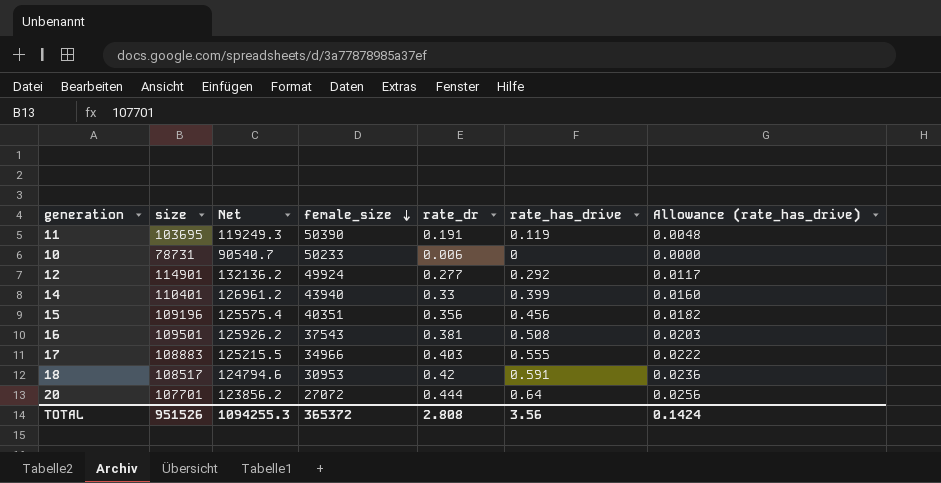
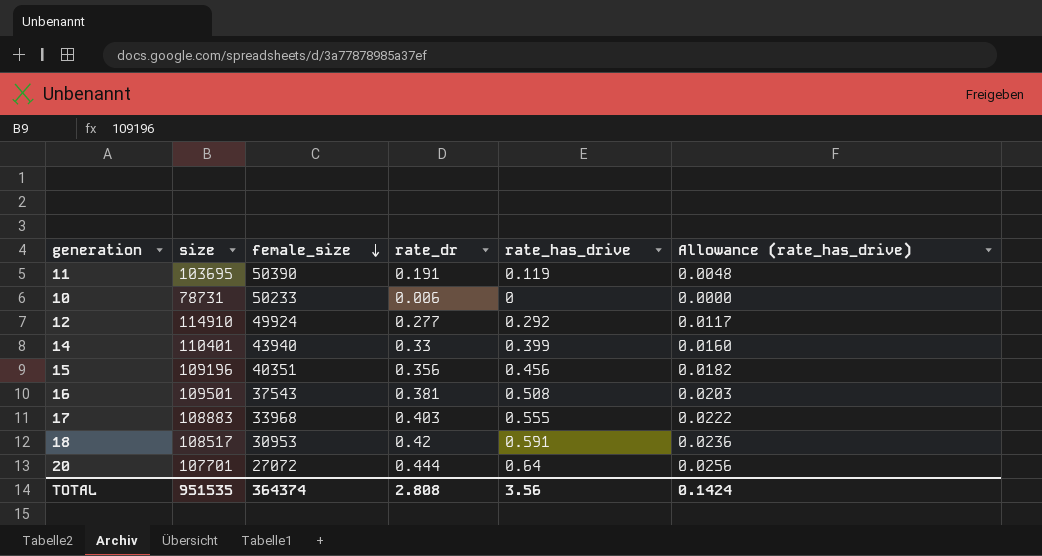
column Net | formula: [size] * 1.15 -> none
12 | size: 114901 -> 114910
17 | female_size: 34966 -> 33968
TOTAL | size: 951526 -> 951535
TOTAL | female_size: 365372 -> 364374

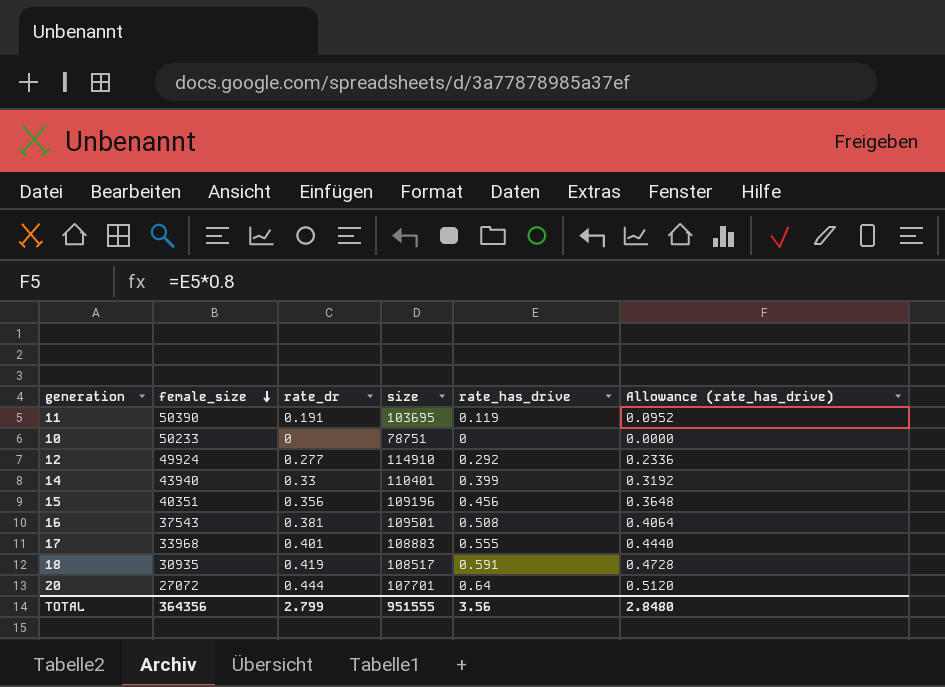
column size | position: 2 -> 4
column Allowance (rate_has_drive) | formula: [rate_has_drive] * 0.04 -> [rate_has_drive] * 0.8
10 | rate_dr: 0.006 -> 0
10 | size: 78731 -> 78751
17 | rate_dr: 0.403 -> 0.401
18 | female_size: 30953 -> 30935
18 | rate_dr: 0.42 -> 0.419
TOTAL | female_size: 364374 -> 364356
TOTAL | rate_dr: 2.808 -> 2.799
TOTAL | size: 951535 -> 951555
TOTAL | Allowance (rate_has_drive): 0.1424 -> 2.8480

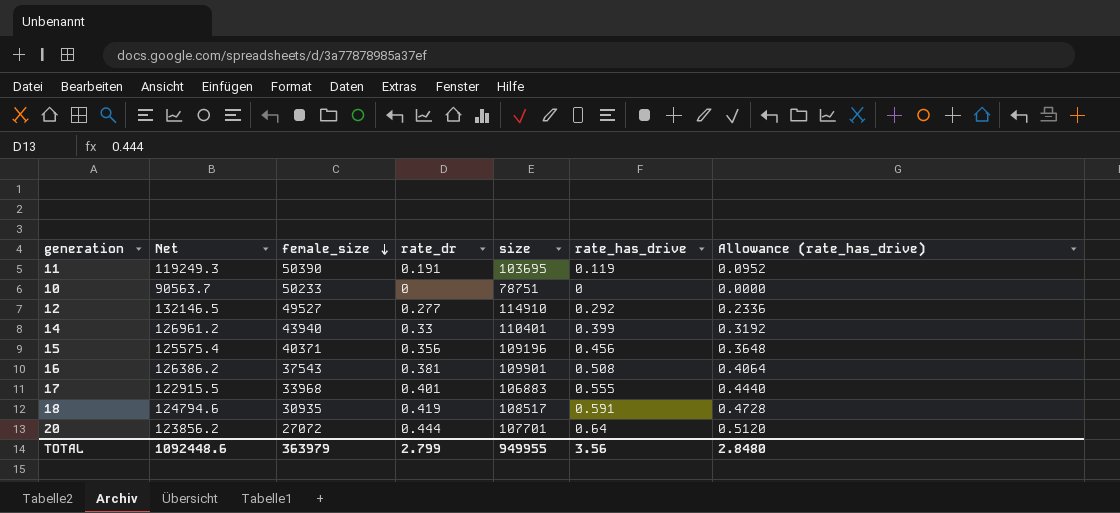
column Net | formula: none -> [size] * 1.15
12 | female_size: 49924 -> 49527
15 | female_size: 40351 -> 40371
16 | size: 109501 -> 109901
17 | size: 108883 -> 106883
TOTAL | female_size: 364356 -> 363979
TOTAL | size: 951555 -> 949955

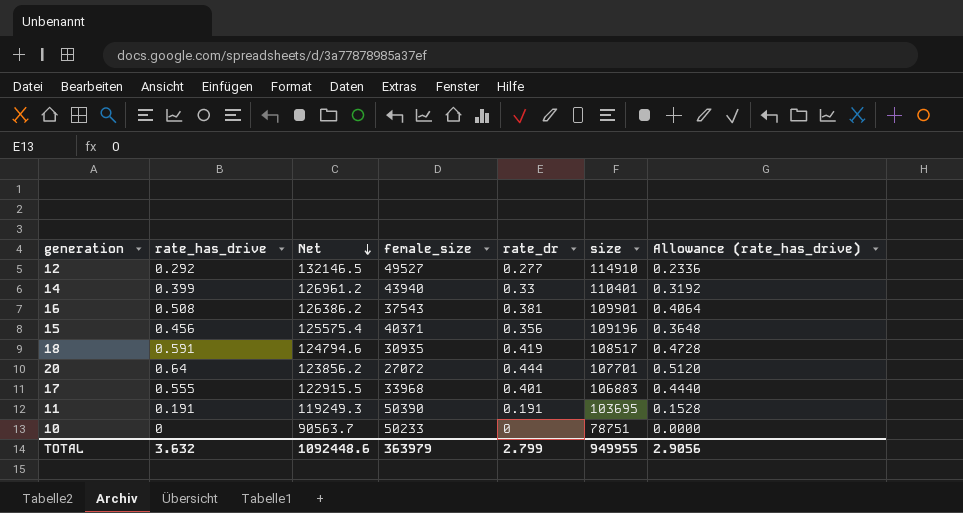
row order: female_size descending -> Net descending
column rate_has_drive | position: 6 -> 2
11 | rate_has_drive: 0.119 -> 0.191
11 | Allowance (rate_has_drive): 0.0952 -> 0.1528
TOTAL | rate_has_drive: 3.56 -> 3.632
TOTAL | Allowance (rate_has_drive): 2.8480 -> 2.9056

